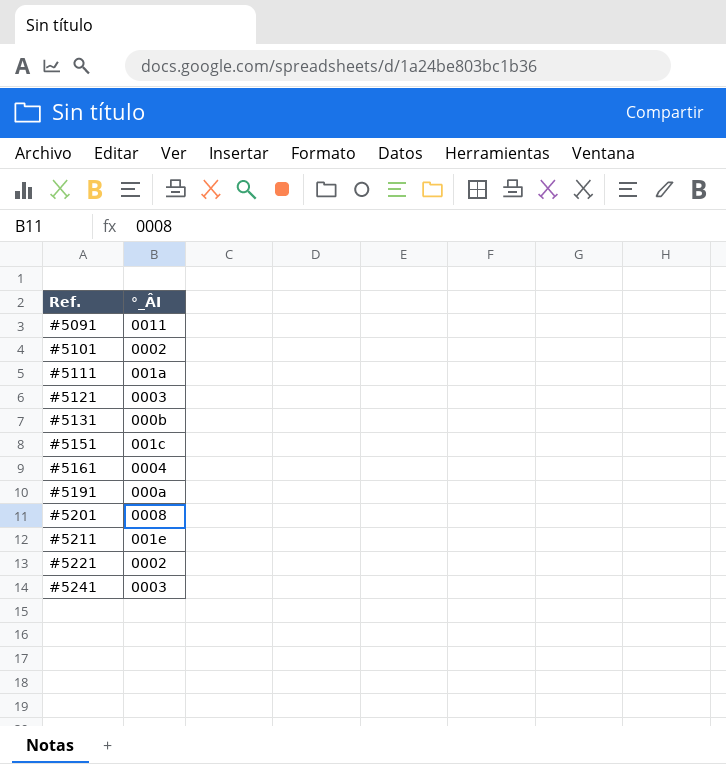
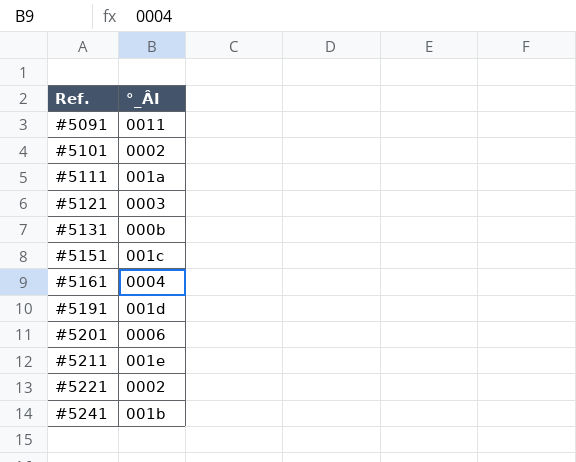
#5191 | °_ÂI: 000a -> 001d
#5201 | °_ÂI: 0008 -> 0006
#5241 | °_ÂI: 0003 -> 001b

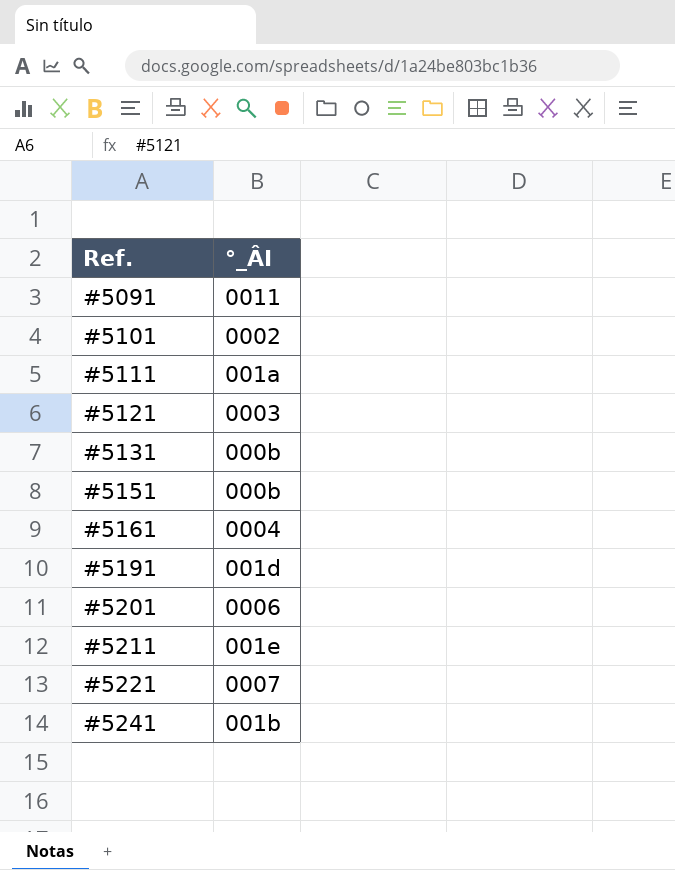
#5151 | °_ÂI: 001c -> 000b
#5221 | °_ÂI: 0002 -> 0007

